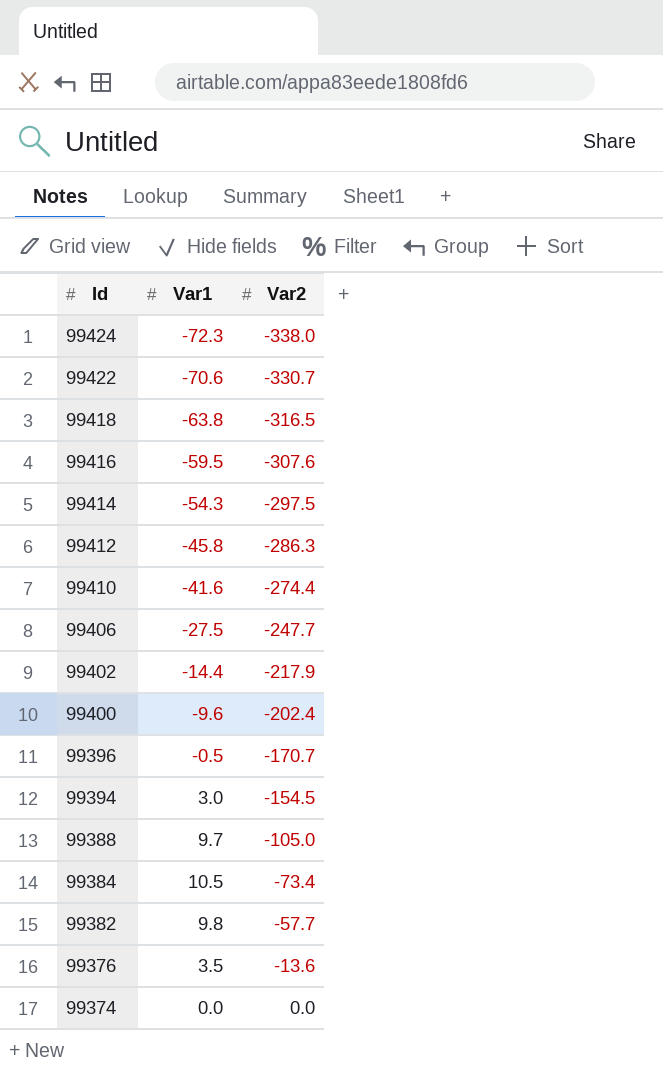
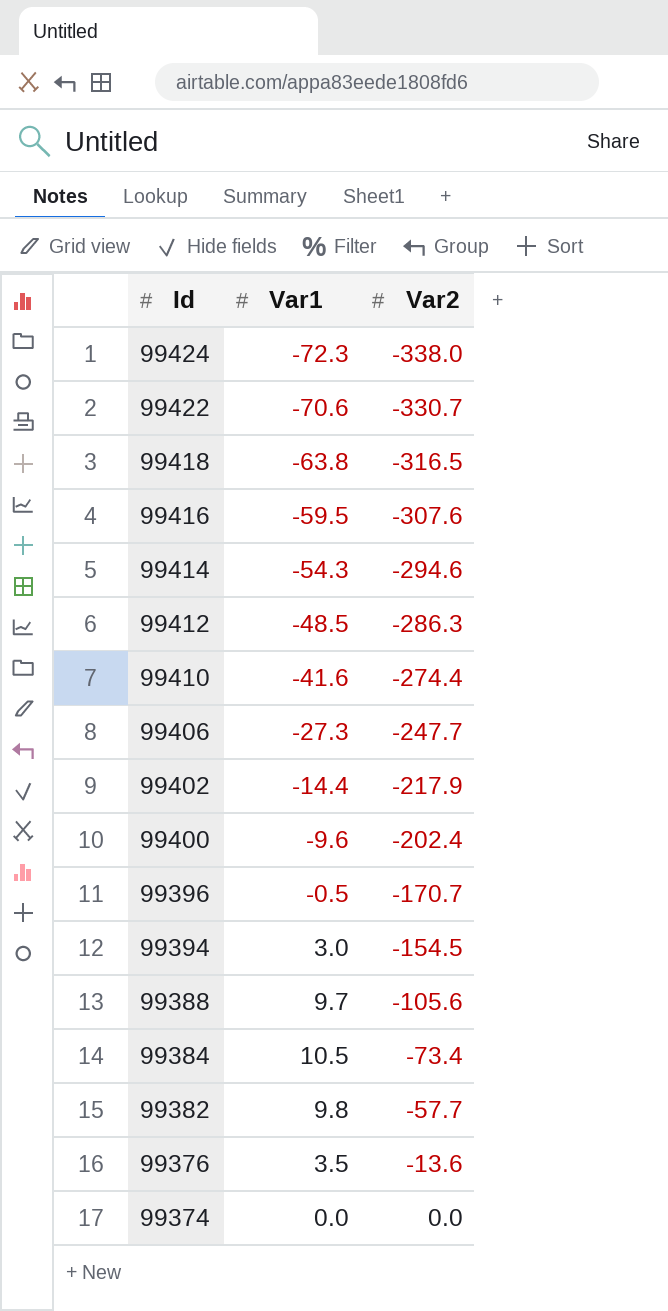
99414 | Var2: -297.5 -> -294.6
99412 | Var1: -45.8 -> -48.5
99406 | Var1: -27.5 -> -27.3
99388 | Var2: -105.0 -> -105.6

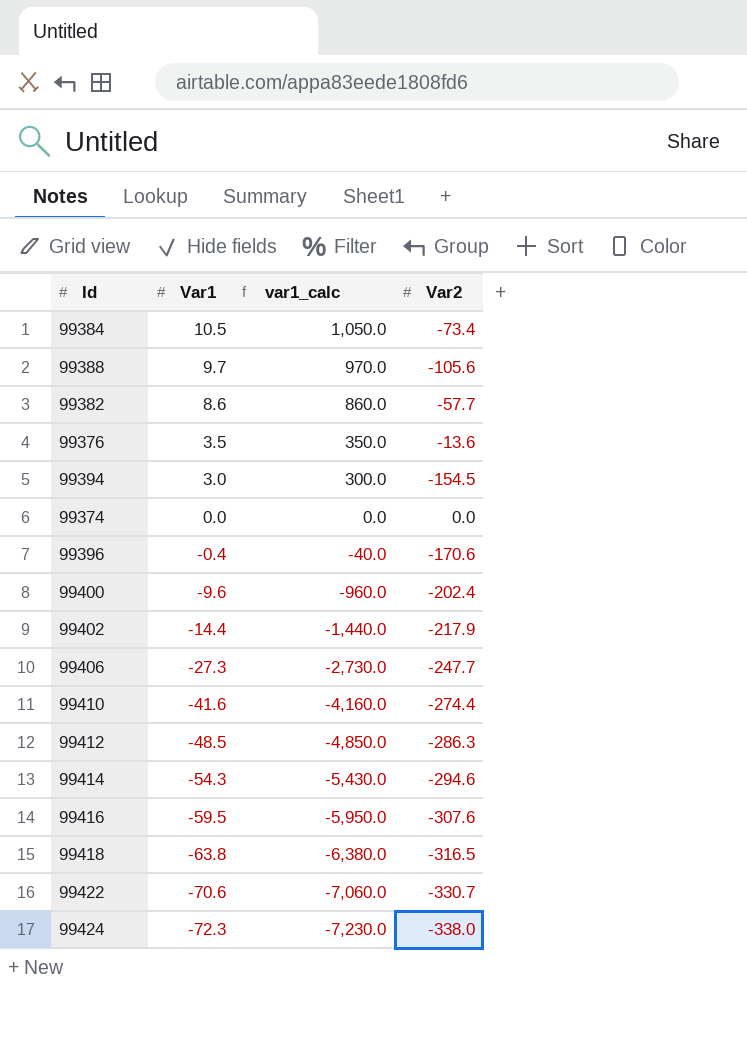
row order: Id descending -> Var1 descending
column var1_calc | formula: none -> [Var1] * 100
99382 | Var1: 9.8 -> 8.6
99396 | Var1: -0.5 -> -0.4
99396 | Var2: -170.7 -> -170.6

